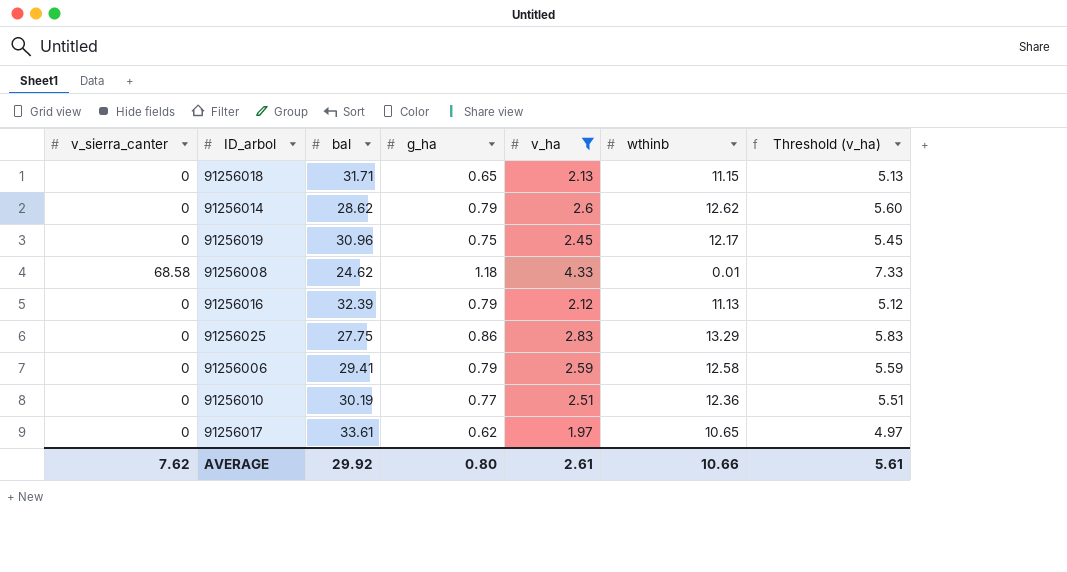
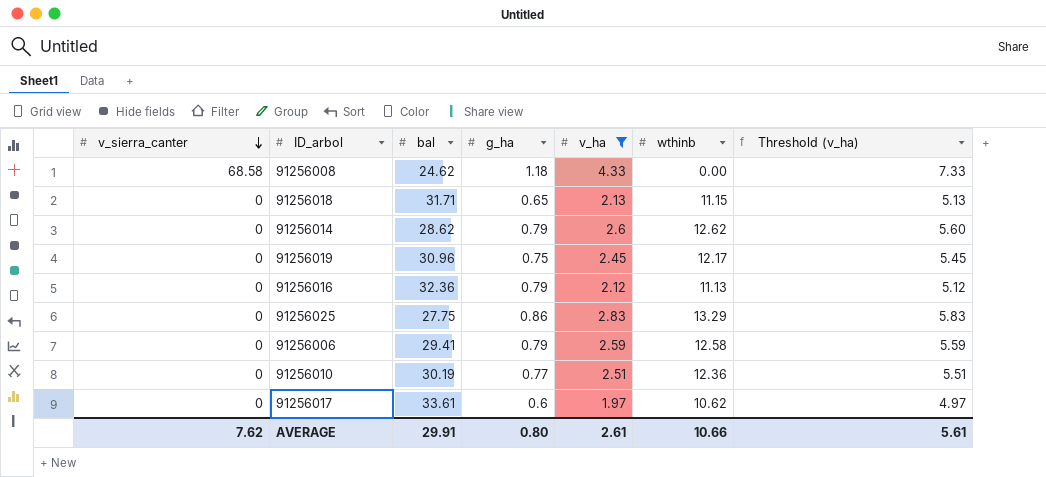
row order: none -> v_sierra_canter descending
91256008 | wthinb: 0.01 -> 0.00
91256016 | bal: 32.39 -> 32.36
91256017 | g_ha: 0.62 -> 0.6
91256017 | wthinb: 10.65 -> 10.62
AVERAGE | bal: 29.92 -> 29.91

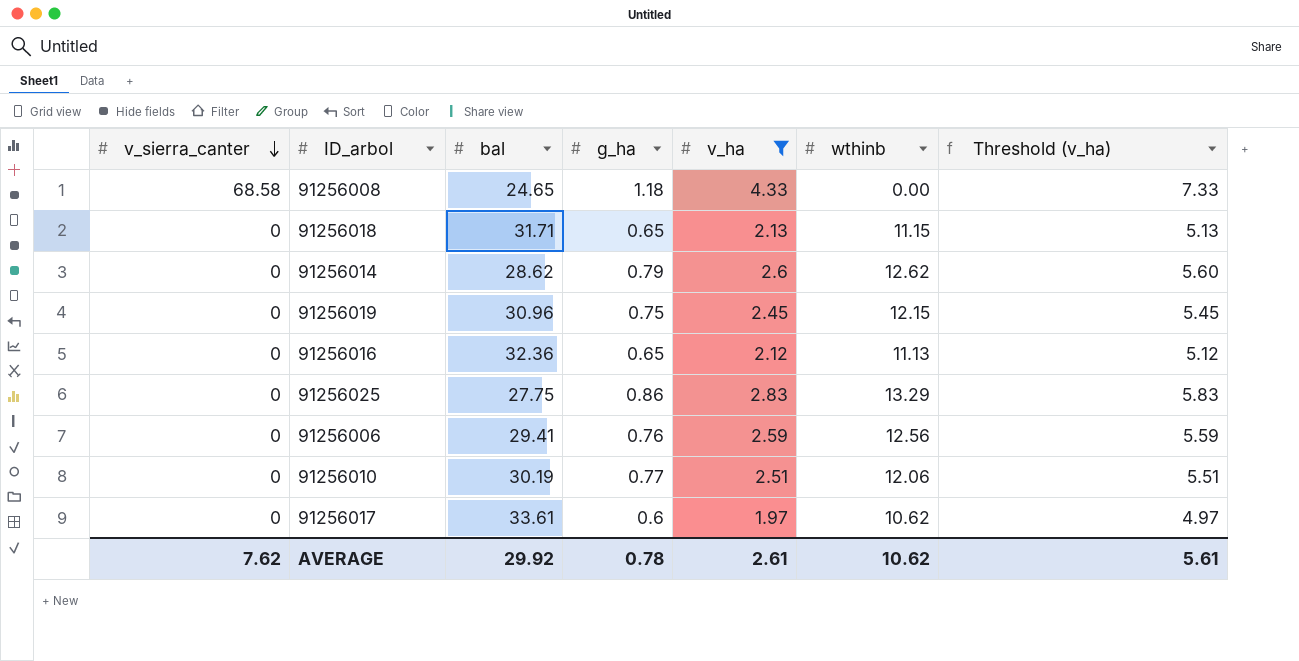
91256008 | bal: 24.62 -> 24.65
91256019 | wthinb: 12.17 -> 12.15
91256016 | g_ha: 0.79 -> 0.65
91256006 | g_ha: 0.79 -> 0.76
91256006 | wthinb: 12.58 -> 12.56
91256010 | wthinb: 12.36 -> 12.06
AVERAGE | bal: 29.91 -> 29.92
AVERAGE | g_ha: 0.80 -> 0.78
AVERAGE | wthinb: 10.66 -> 10.62

